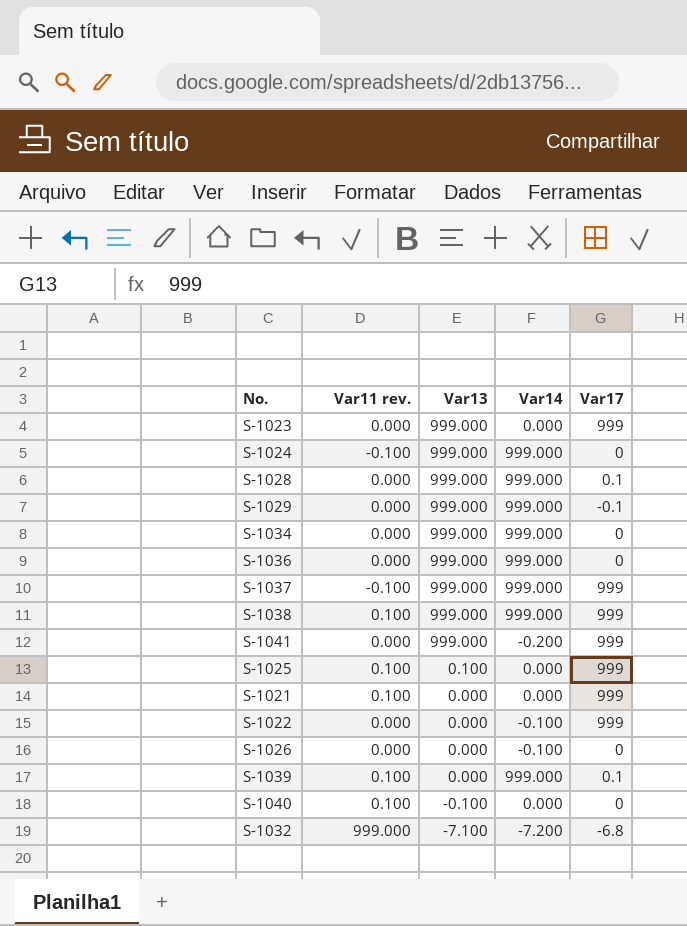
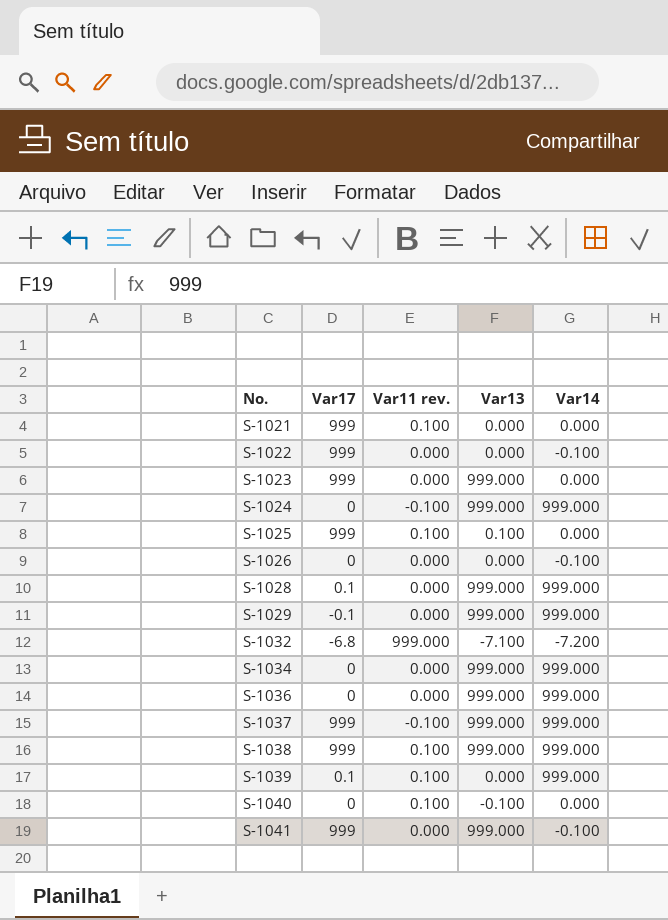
row order: Var13 descending -> No. ascending
column Var17 | position: 5 -> 2
S-1041 | Var14: -0.200 -> -0.100

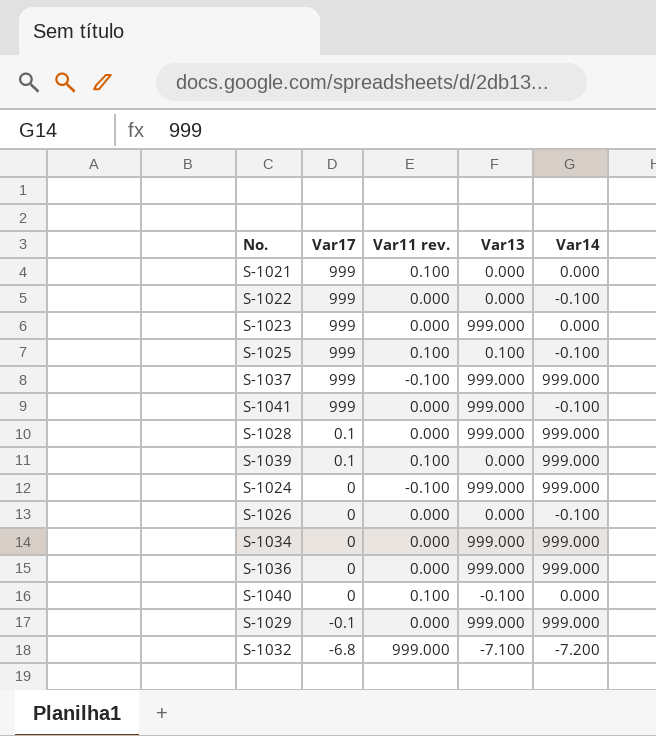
row order: No. ascending -> Var17 descending
row S-1038: 999 | 0.100 | 999.000 | 999.000 -> none
S-1025 | Var14: 0.000 -> -0.100

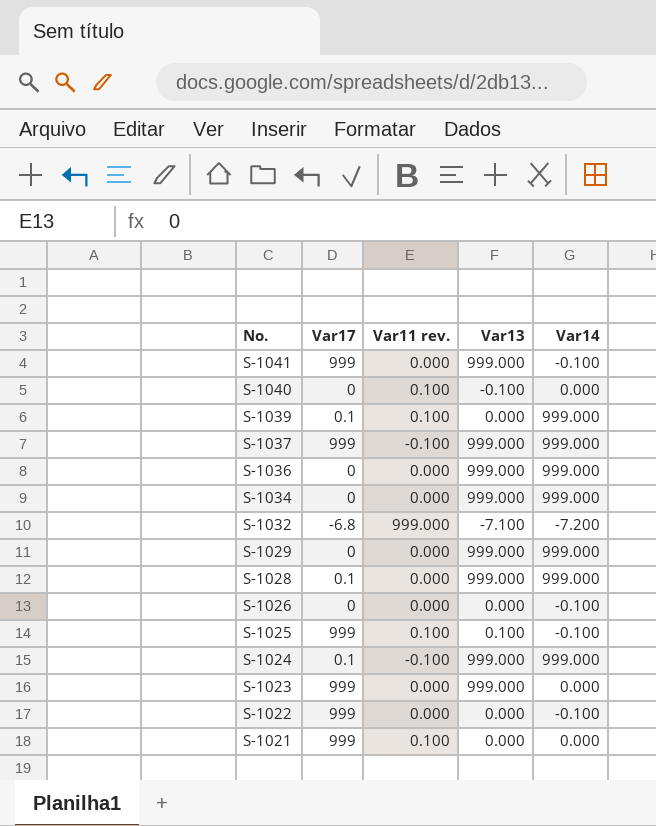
row order: Var17 descending -> No. descending
S-1029 | Var17: -0.1 -> 0
S-1024 | Var17: 0 -> 0.1

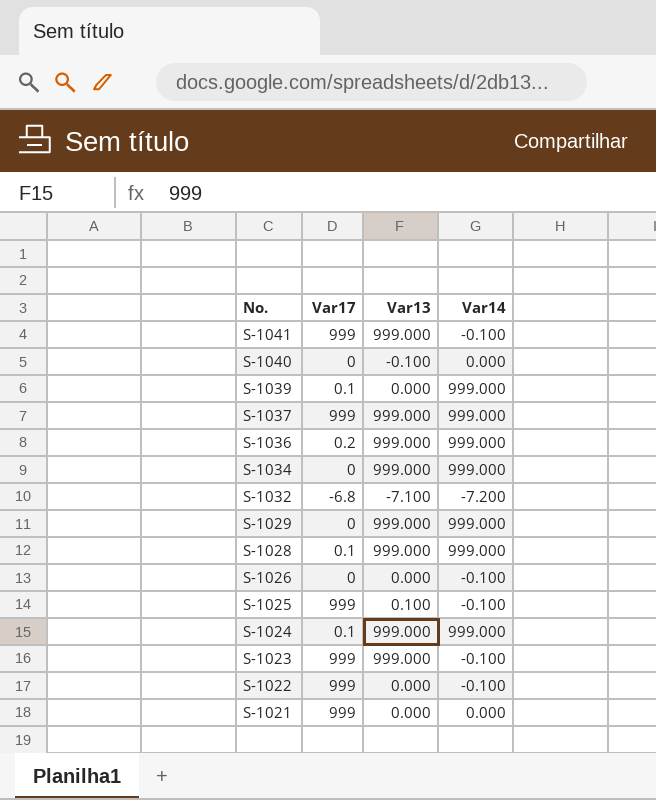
column Var11 rev. | position: 3 -> none
S-1036 | Var17: 0 -> 0.2
S-1023 | Var14: 0.000 -> -0.100

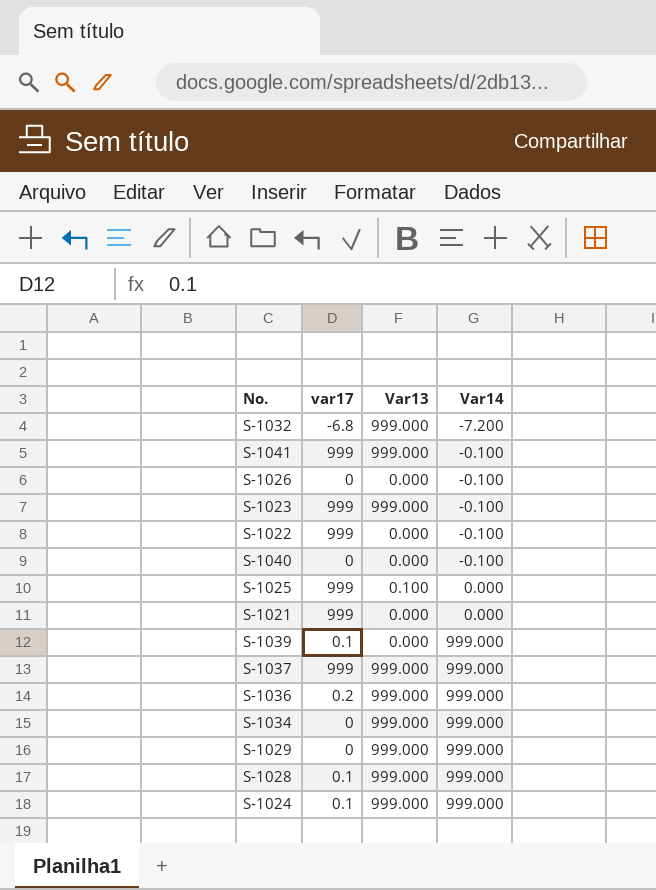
row order: No. descending -> Var14 ascending
column name: Var17 -> var17
S-1032 | Var13: -7.100 -> 999.000
S-1040 | Var13: -0.100 -> 0.000
S-1040 | Var14: 0.000 -> -0.100
S-1025 | Var14: -0.100 -> 0.000

